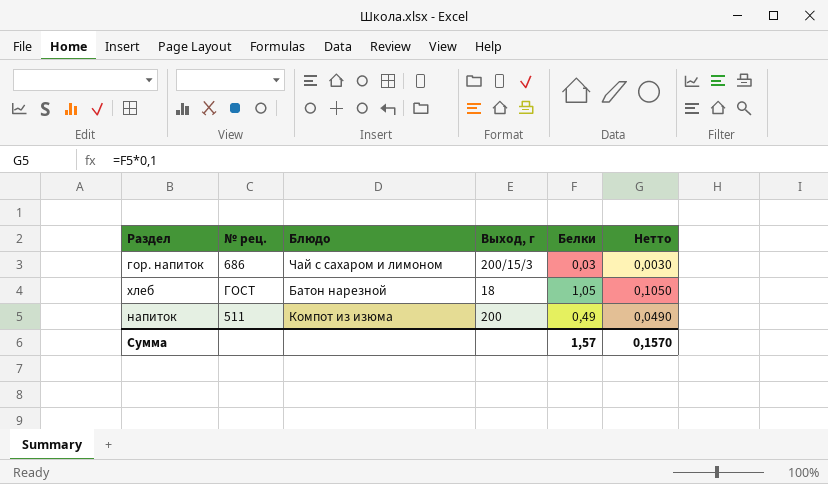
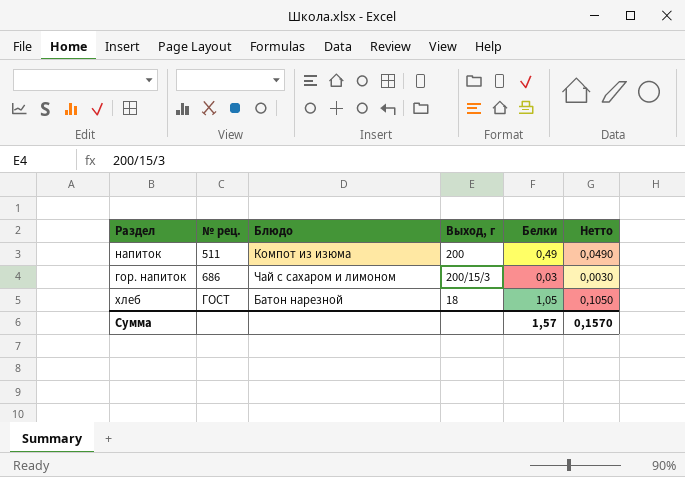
row order: none -> № рец. ascending

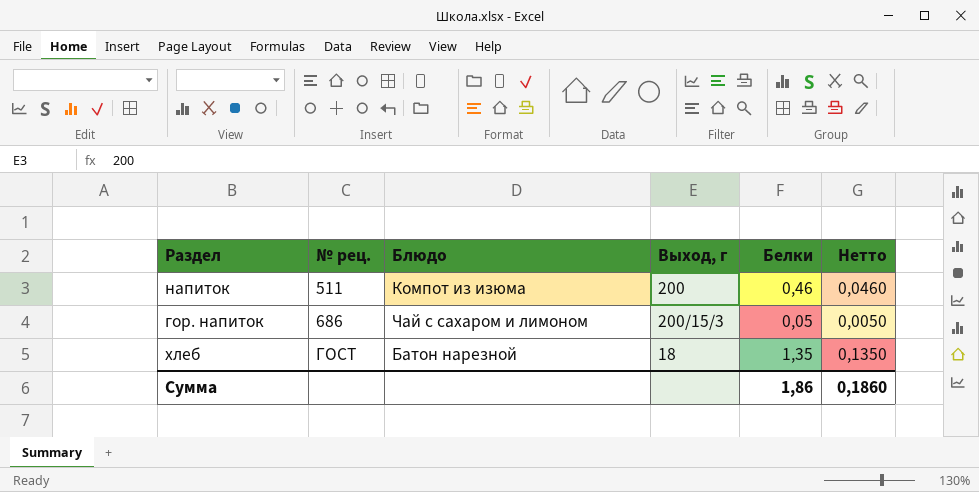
напиток | Белки: 0,49 -> 0,46
напиток | Нетто: 0,0490 -> 0,0460
гор. напиток | Белки: 0,03 -> 0,05
гор. напиток | Нетто: 0,0030 -> 0,0050
хлеб | Белки: 1,05 -> 1,35
хлеб | Нетто: 0,1050 -> 0,1350
Сумма | Белки: 1,57 -> 1,86
Сумма | Нетто: 0,1570 -> 0,1860

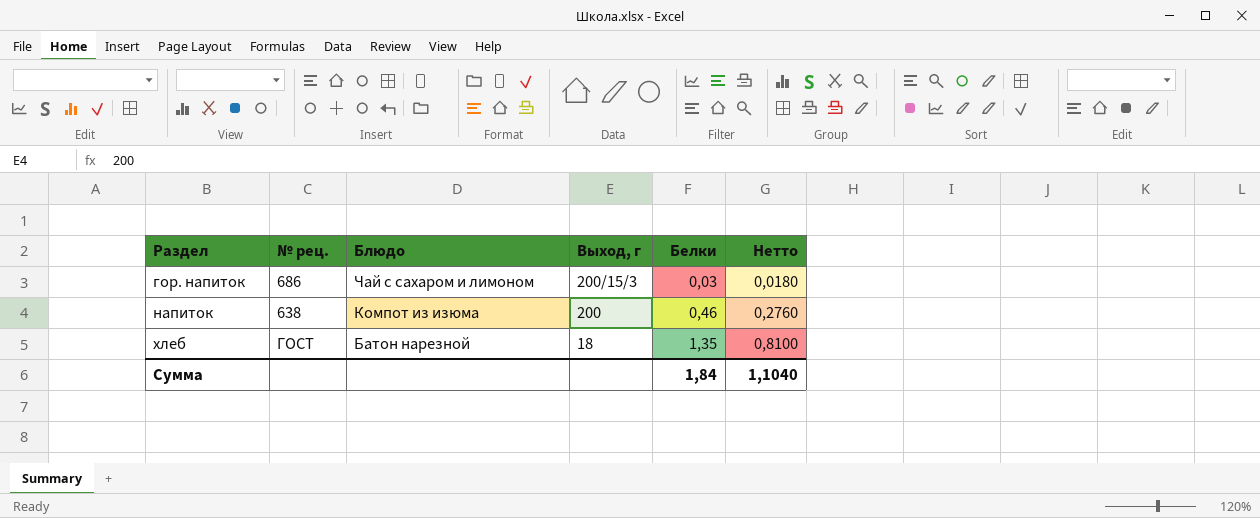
row order: № рец. ascending -> Раздел ascending
column Нетто | formula: [Белки] * 0,1 -> [Белки] * 0,6
гор. напиток | Белки: 0,05 -> 0,03
напиток | № рец.: 511 -> 638
Сумма | Белки: 1,86 -> 1,84
Сумма | Нетто: 0,1860 -> 1,1040

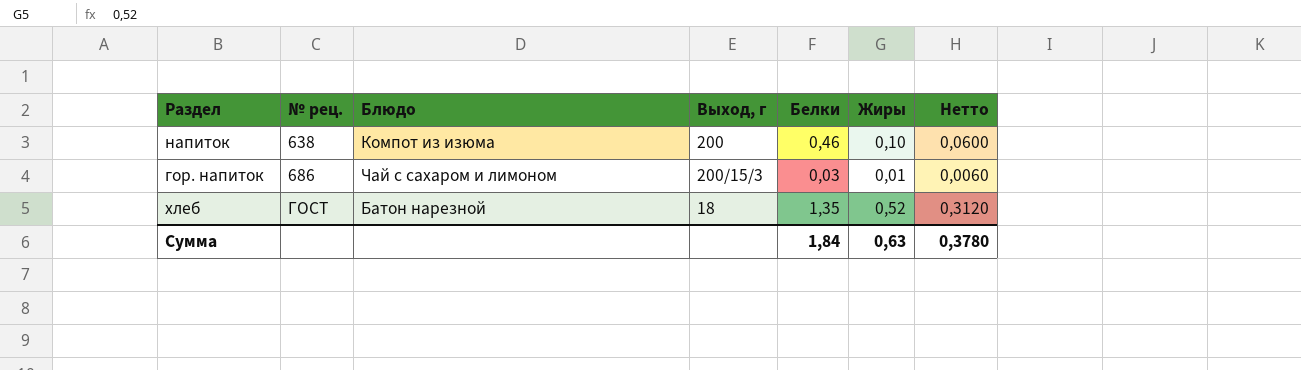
row order: Раздел ascending -> № рец. ascending
column Жиры | position: none -> 6
column Нетто | formula: [Белки] * 0,6 -> [Жиры] * 0,6
Сумма | Нетто: 1,1040 -> 0,3780

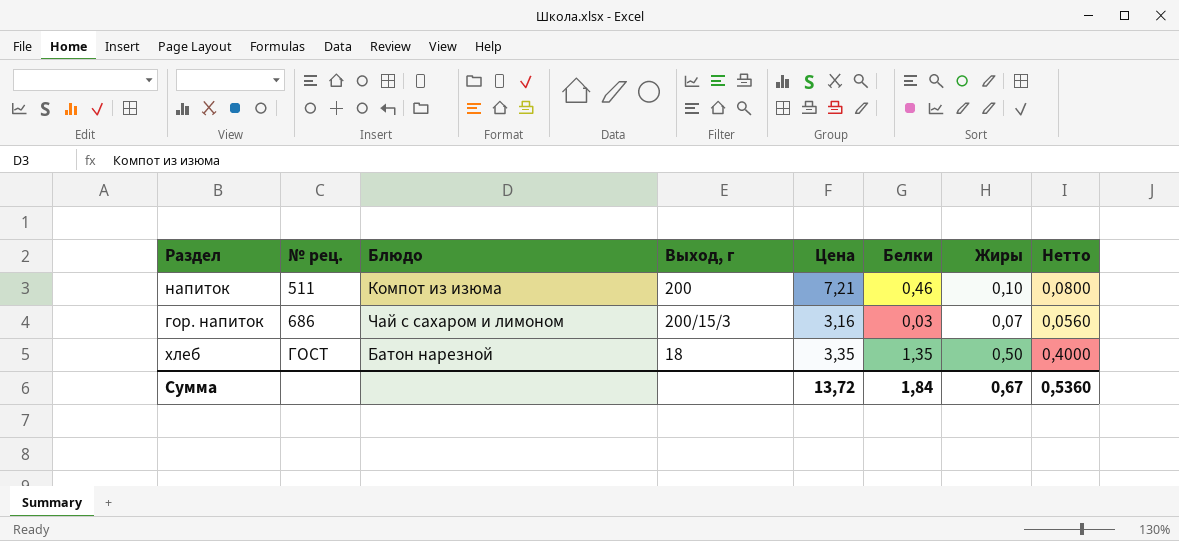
column Цена | position: none -> 5
column Нетто | formula: [Жиры] * 0,6 -> [Жиры] * 0,8
напиток | № рец.: 638 -> 511
гор. напиток | Жиры: 0,01 -> 0,07
хлеб | Жиры: 0,52 -> 0,50
Сумма | Жиры: 0,63 -> 0,67
Сумма | Нетто: 0,3780 -> 0,5360

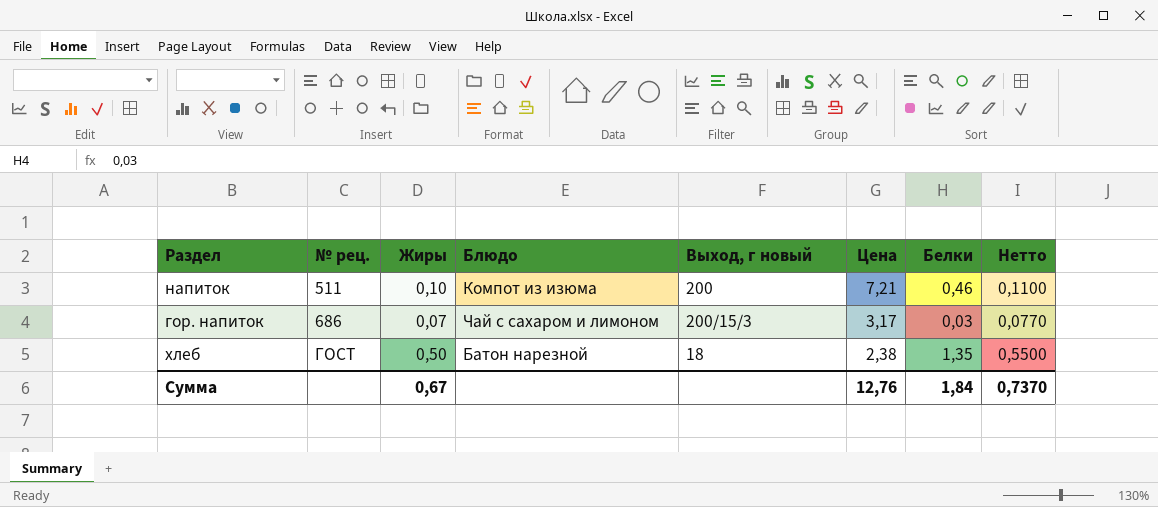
column Жиры | position: 7 -> 3
column name: Выход, г -> Выход, г новый
column Нетто | formula: [Жиры] * 0,8 -> [Жиры] * 1,1
гор. напиток | Цена: 3,16 -> 3,17
хлеб | Цена: 3,35 -> 2,38
Сумма | Цена: 13,72 -> 12,76
Сумма | Нетто: 0,5360 -> 0,7370

